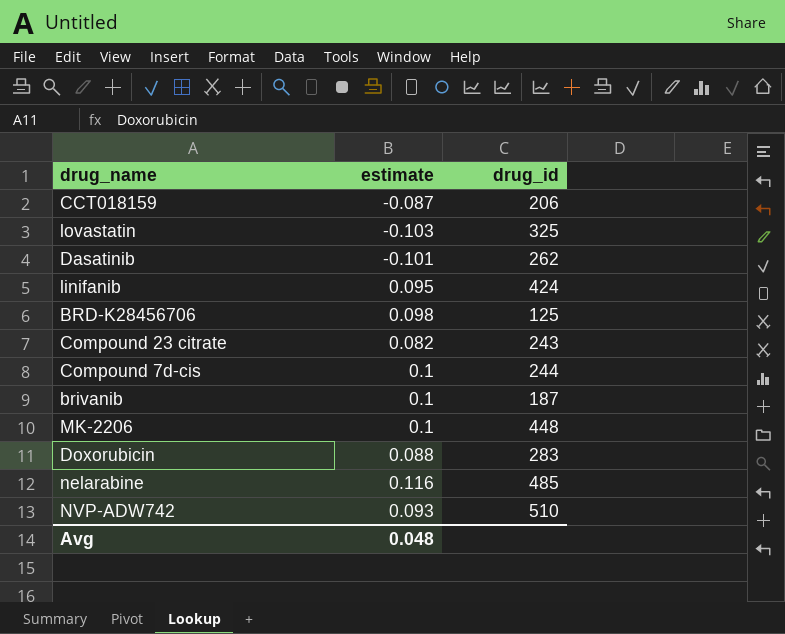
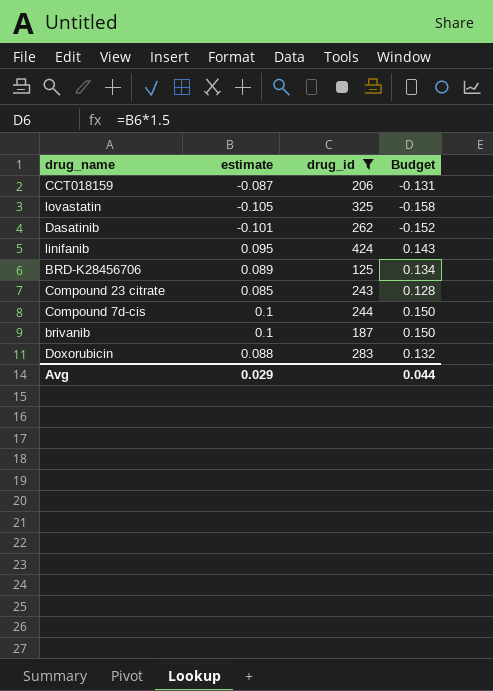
filter: none -> drug_id <= 424
column Budget | formula: none -> [estimate] * 1.5
lovastatin | estimate: -0.103 -> -0.105
BRD-K28456706 | estimate: 0.098 -> 0.089
Compound 23 citrate | estimate: 0.082 -> 0.085
Avg | estimate: 0.048 -> 0.029

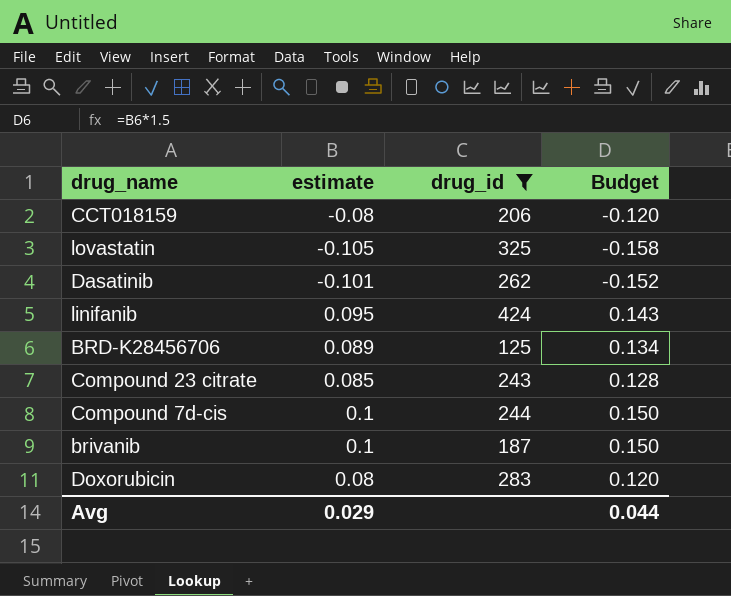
CCT018159 | estimate: -0.087 -> -0.08
CCT018159 | Budget: -0.131 -> -0.120
Doxorubicin | estimate: 0.088 -> 0.08
Doxorubicin | Budget: 0.132 -> 0.120

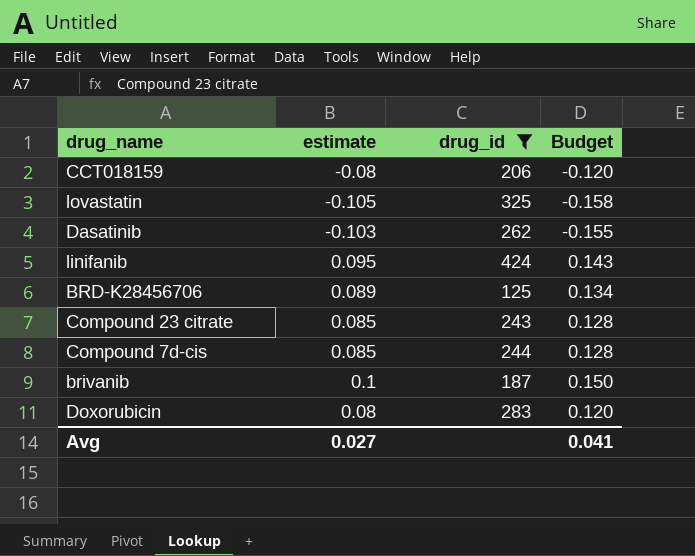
Dasatinib | estimate: -0.101 -> -0.103
Dasatinib | Budget: -0.152 -> -0.155
Compound 7d-cis | estimate: 0.1 -> 0.085
Compound 7d-cis | Budget: 0.150 -> 0.128
Avg | estimate: 0.029 -> 0.027
Avg | Budget: 0.044 -> 0.041

